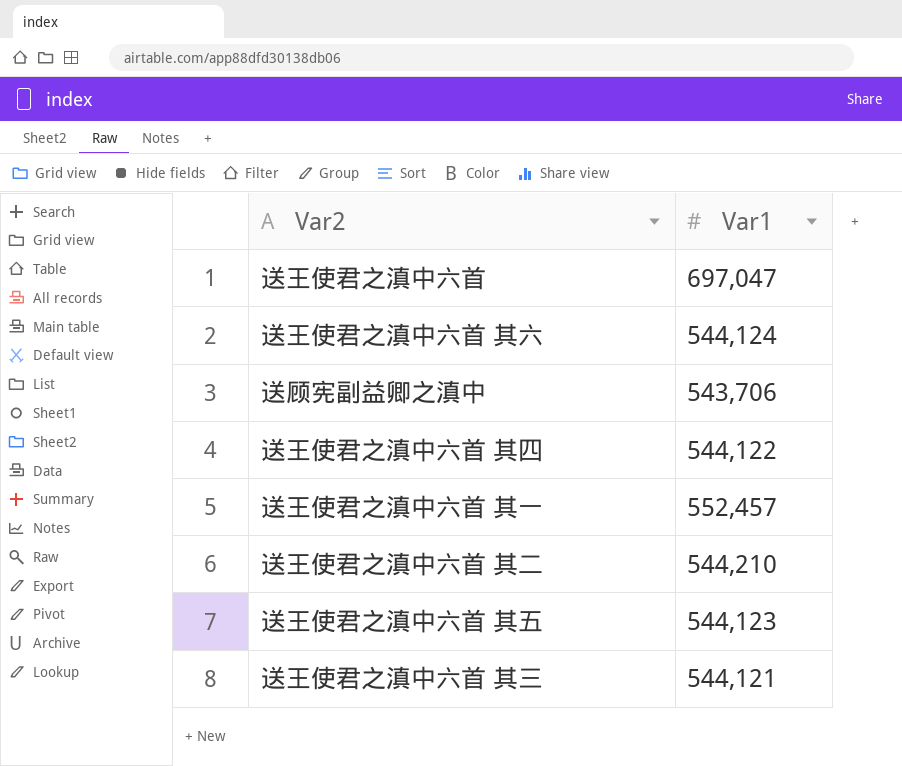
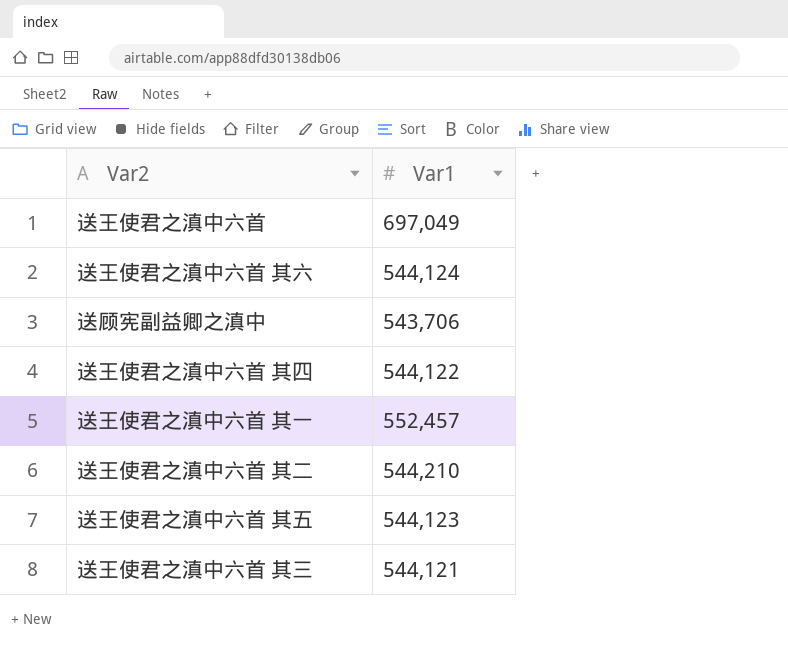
送王使君之滇中六首 | Var1: 697,047 -> 697,049

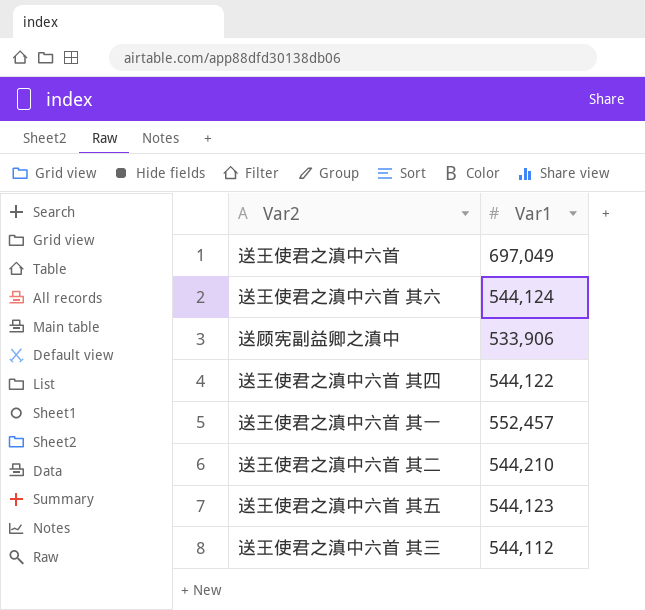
送顾宪副益卿之滇中 | Var1: 543,706 -> 533,906
送王使君之滇中六首 其三 | Var1: 544,121 -> 544,112

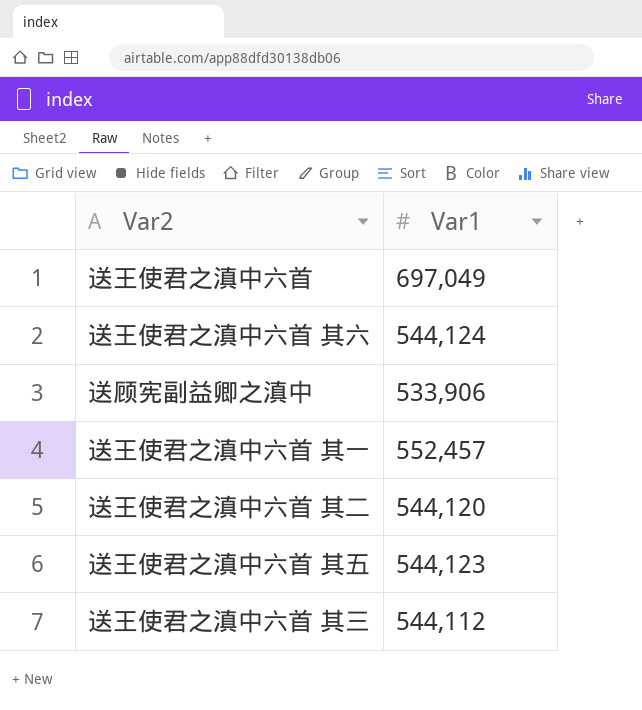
row 送王使君之滇中六首 其四: 544,122 -> none
送王使君之滇中六首 其二 | Var1: 544,210 -> 544,120

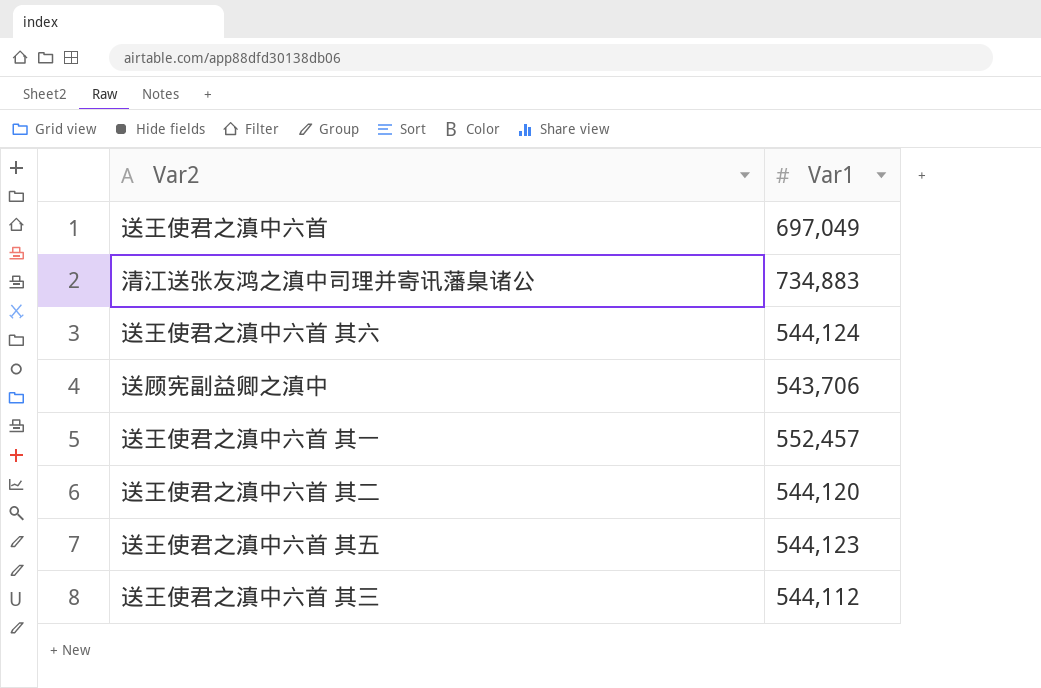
row 清江送张友鸿之滇中司理并寄讯藩臬诸公: none -> 734,883
送顾宪副益卿之滇中 | Var1: 533,906 -> 543,706

